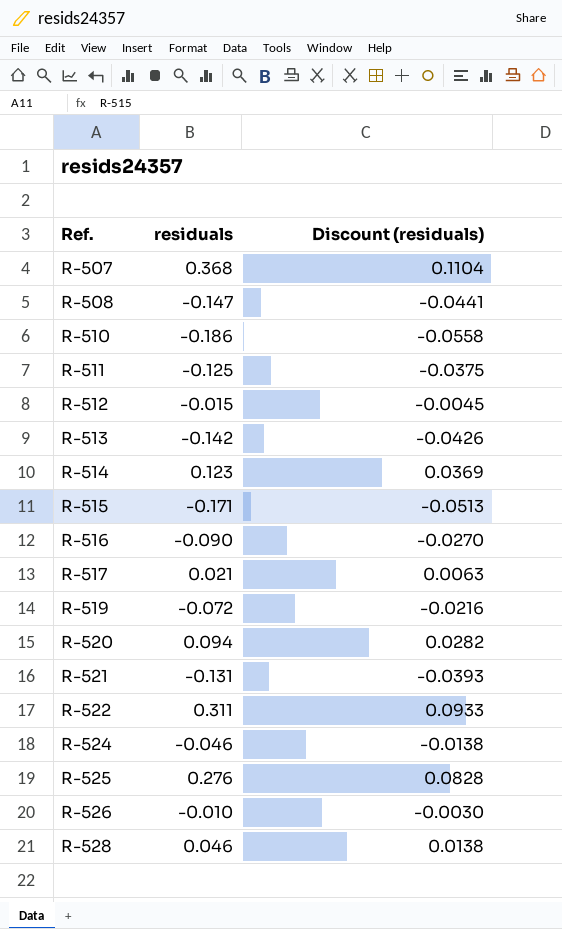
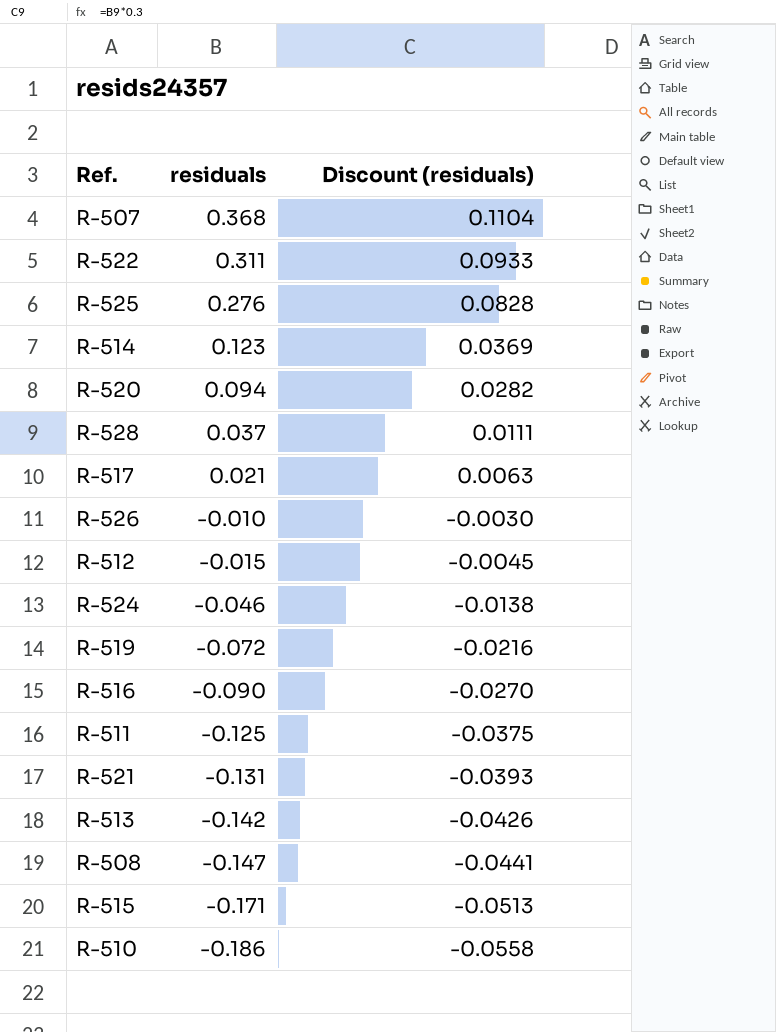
row order: Ref. ascending -> residuals descending
R-528 | residuals: 0.046 -> 0.037
R-528 | Discount (residuals): 0.0138 -> 0.0111

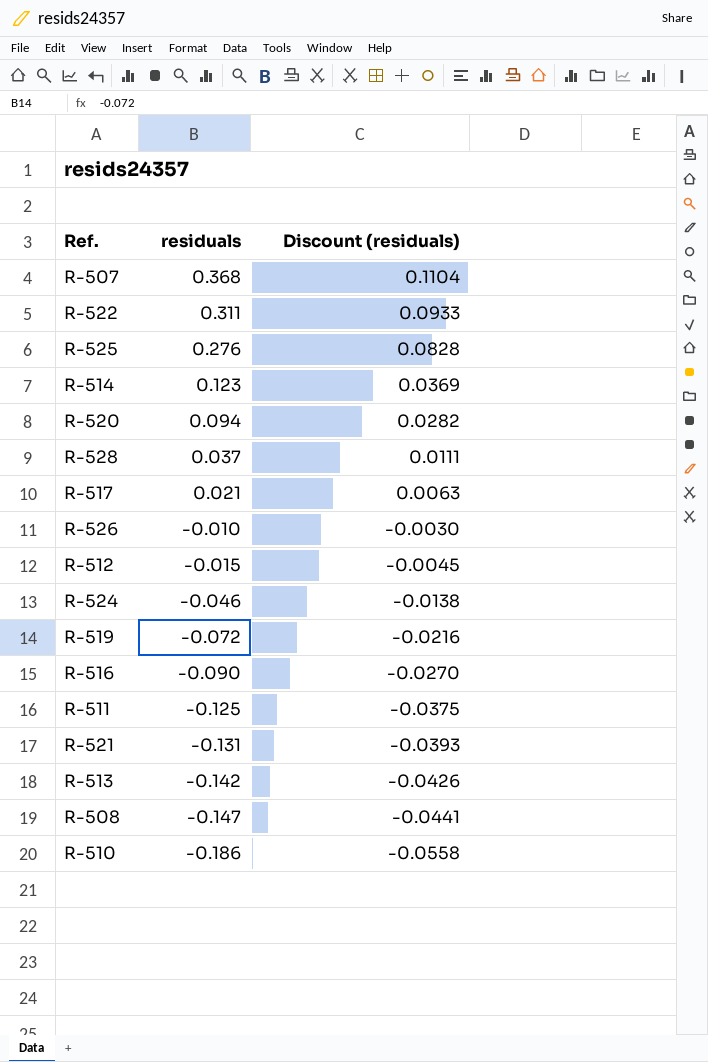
row R-515: -0.171 | -0.0513 -> none

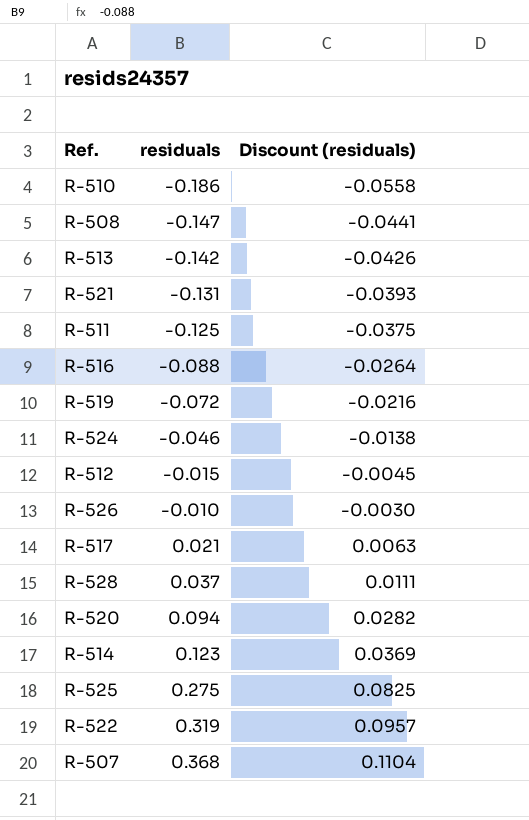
row order: residuals descending -> residuals ascending
R-516 | residuals: -0.090 -> -0.088
R-516 | Discount (residuals): -0.0270 -> -0.0264
R-525 | residuals: 0.276 -> 0.275
R-525 | Discount (residuals): 0.0828 -> 0.0825
R-522 | residuals: 0.311 -> 0.319
R-522 | Discount (residuals): 0.0933 -> 0.0957

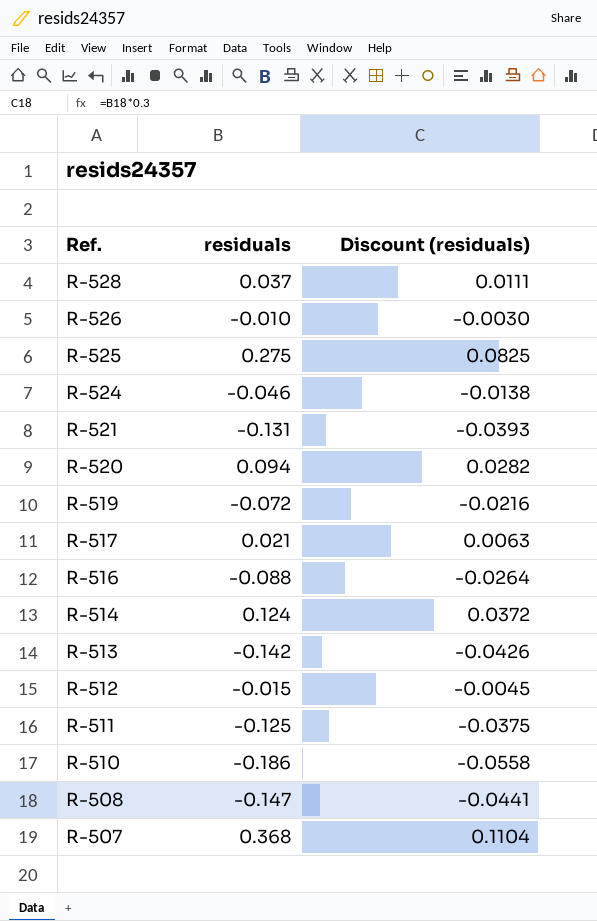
row order: residuals ascending -> Ref. descending
row R-522: 0.319 | 0.0957 -> none
R-514 | residuals: 0.123 -> 0.124
R-514 | Discount (residuals): 0.0369 -> 0.0372

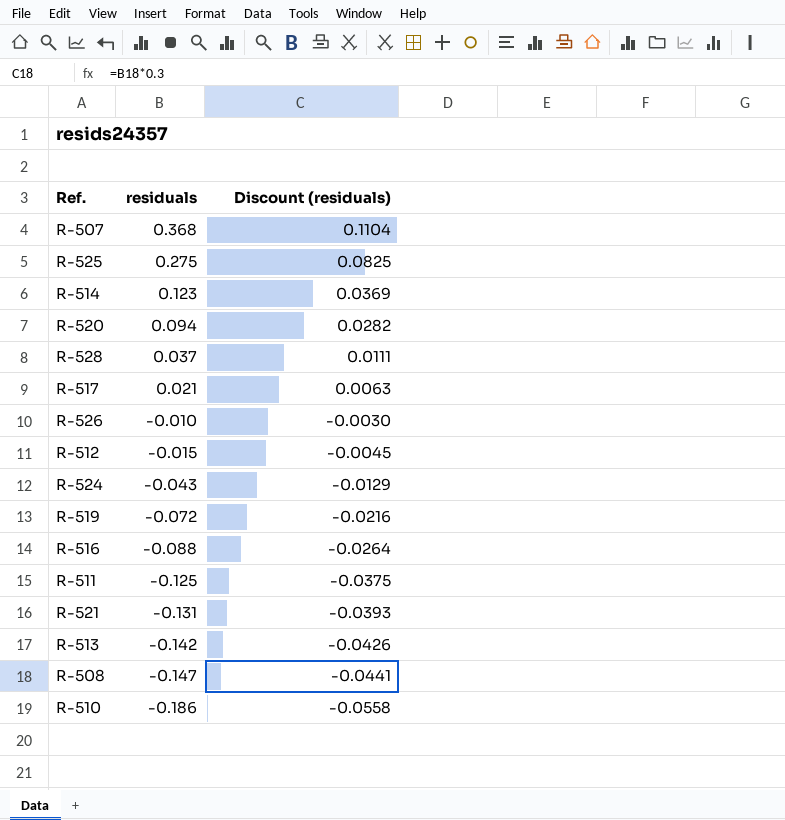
row order: Ref. descending -> residuals descending
R-514 | residuals: 0.124 -> 0.123
R-514 | Discount (residuals): 0.0372 -> 0.0369
R-524 | residuals: -0.046 -> -0.043
R-524 | Discount (residuals): -0.0138 -> -0.0129

